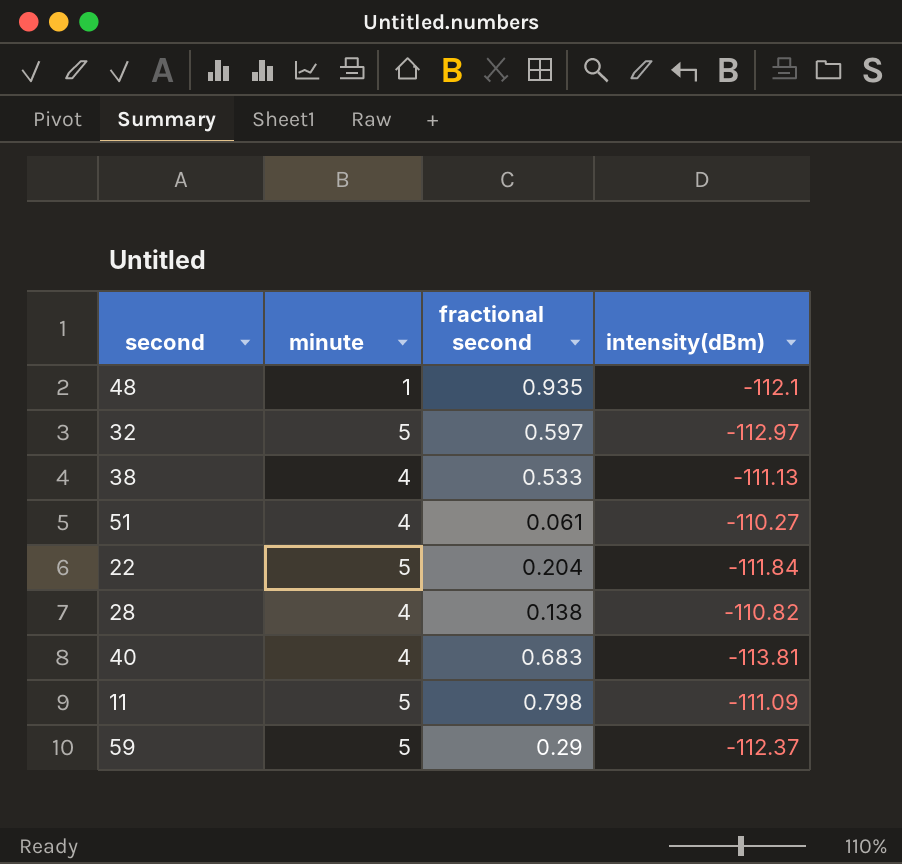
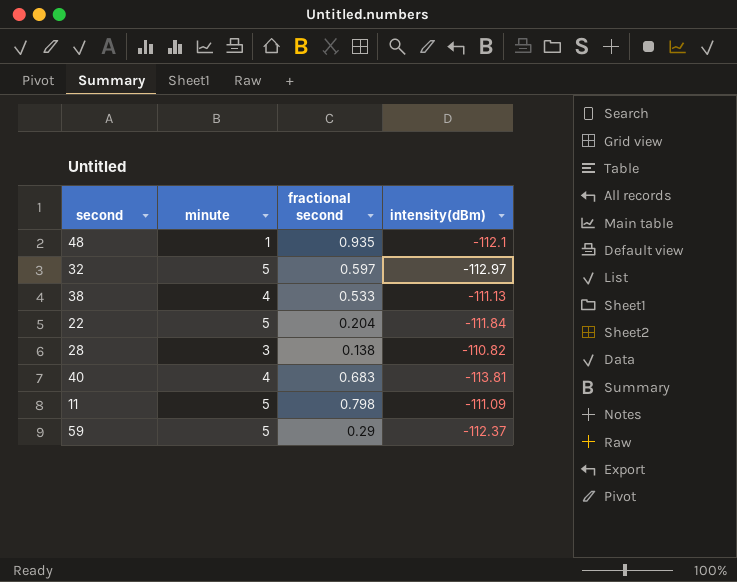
row 51: 4 | 0.061 | -110.27 -> none
28 | minute: 4 -> 3

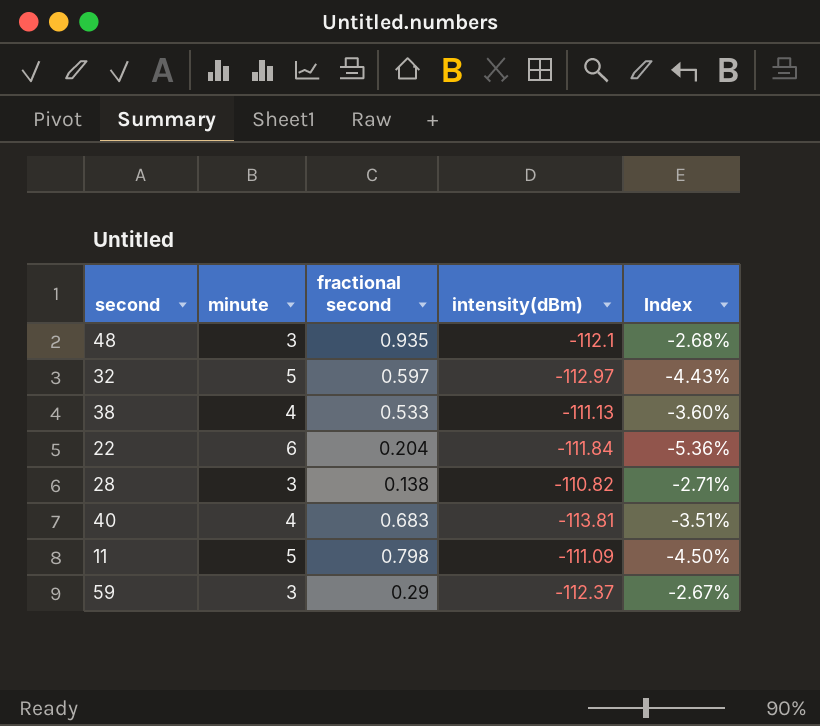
column Index | formula: none -> [minute] / [intensity(dBm)]
48 | minute: 1 -> 3
22 | minute: 5 -> 6
59 | minute: 5 -> 3

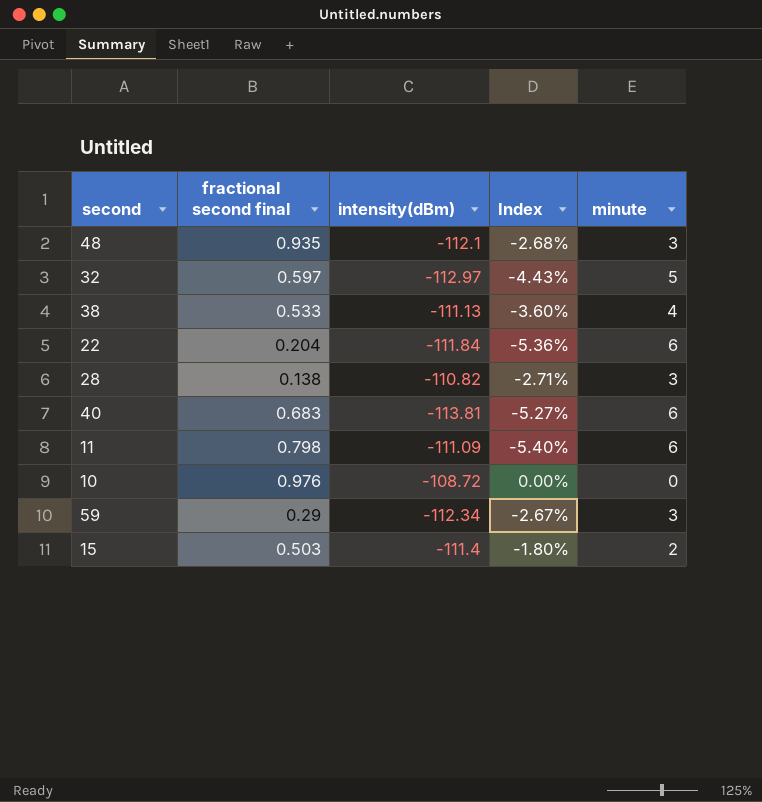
column name: fractional second -> fractional second final
column minute | position: 2 -> 5
40 | Index: -3.51% -> -5.27%
40 | minute: 4 -> 6
11 | Index: -4.50% -> -5.40%
11 | minute: 5 -> 6
row 10: none -> 0.976 | -108.72 | 0.00% | 0
59 | intensity(dBm): -112.37 -> -112.34
row 15: none -> 0.503 | -111.4 | -1.80% | 2

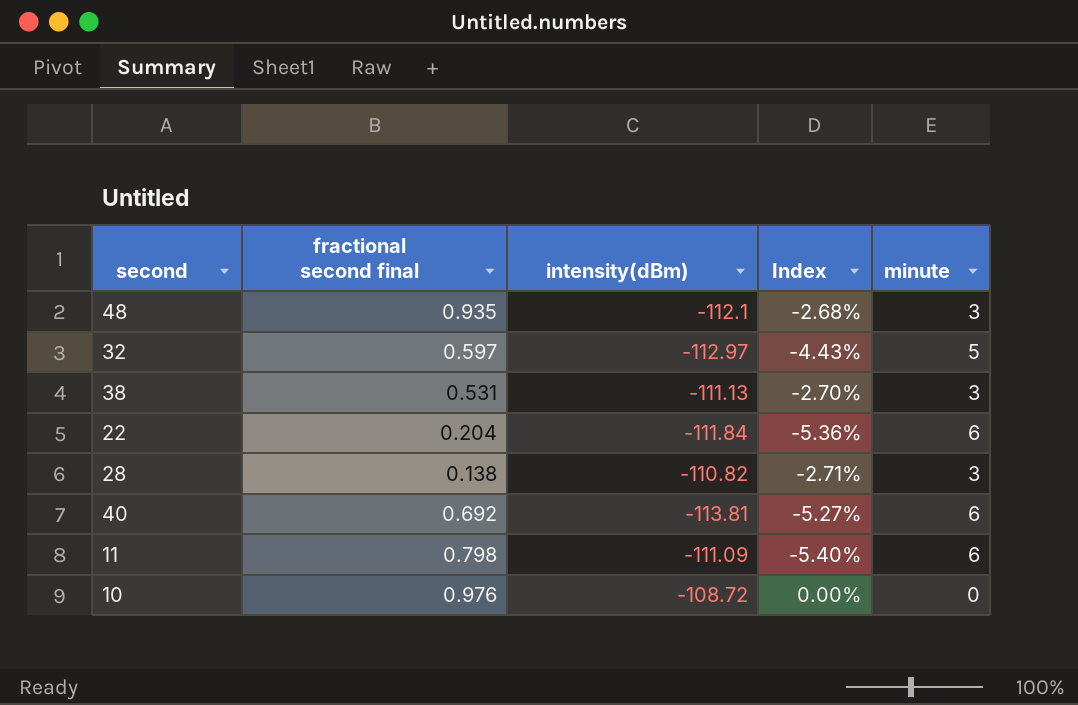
row 59: 0.29 | -112.34 | -2.67% | 3 -> none
row 15: 0.503 | -111.4 | -1.80% | 2 -> none
38 | fractional second final: 0.533 -> 0.531
38 | Index: -3.60% -> -2.70%
38 | minute: 4 -> 3
40 | fractional second final: 0.683 -> 0.692

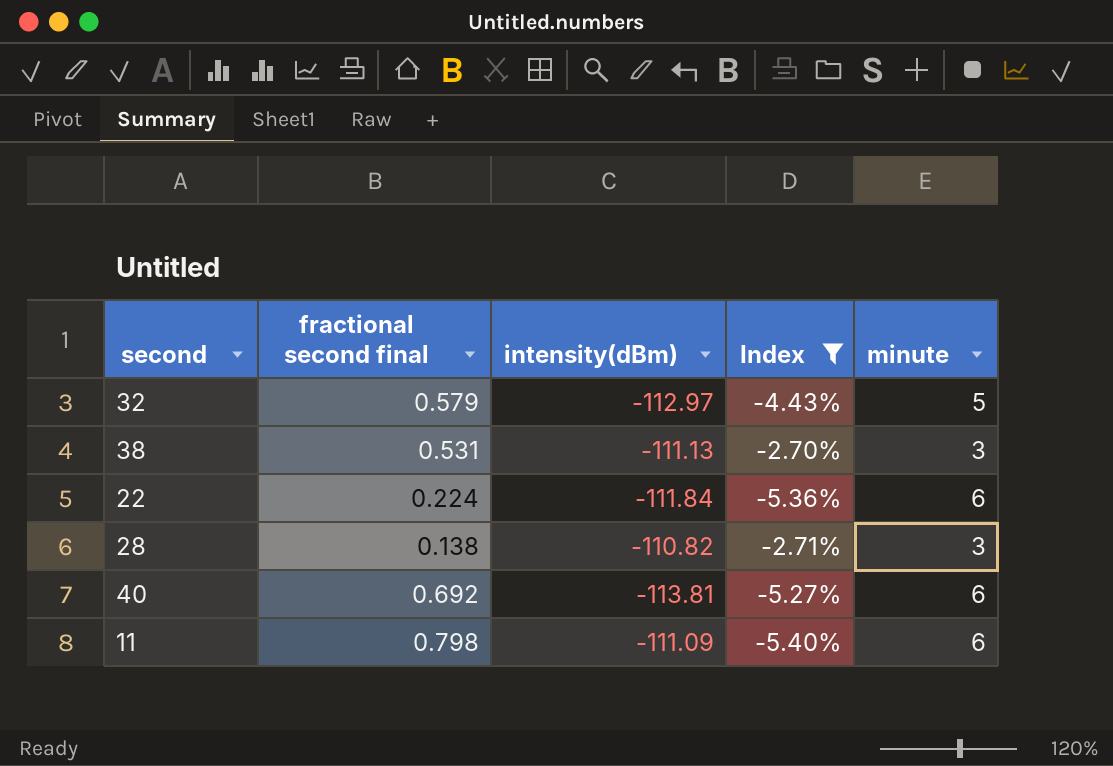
filter: none -> Index <= -2.70%
32 | fractional second final: 0.597 -> 0.579
22 | fractional second final: 0.204 -> 0.224

